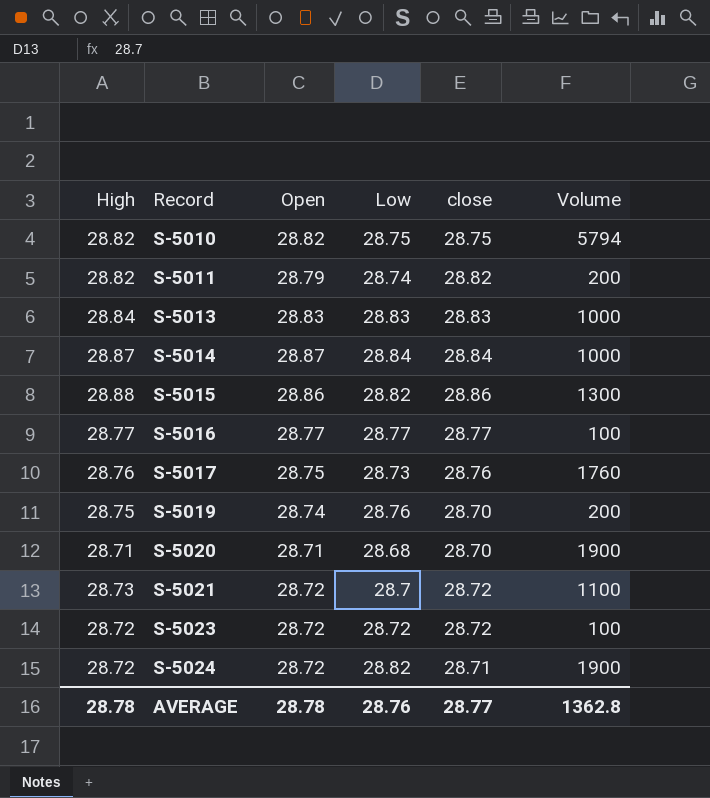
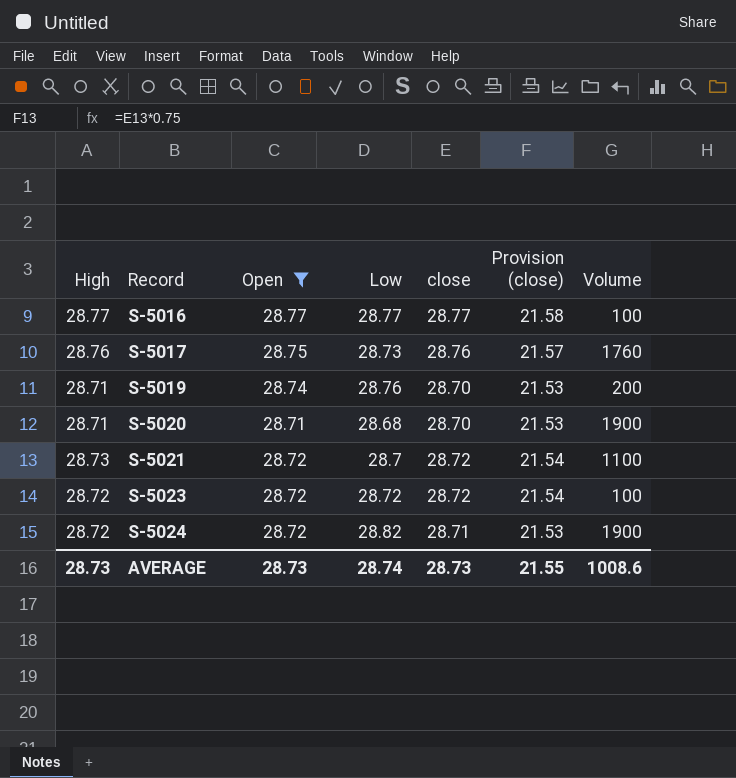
filter: none -> Open <= 28.77
column Provision (close) | formula: none -> [close] * 0.75
S-5019 | High: 28.75 -> 28.71
AVERAGE | High: 28.78 -> 28.73
AVERAGE | Open: 28.78 -> 28.73
AVERAGE | Low: 28.76 -> 28.74
AVERAGE | close: 28.77 -> 28.73
AVERAGE | Volume: 1362.8 -> 1008.6

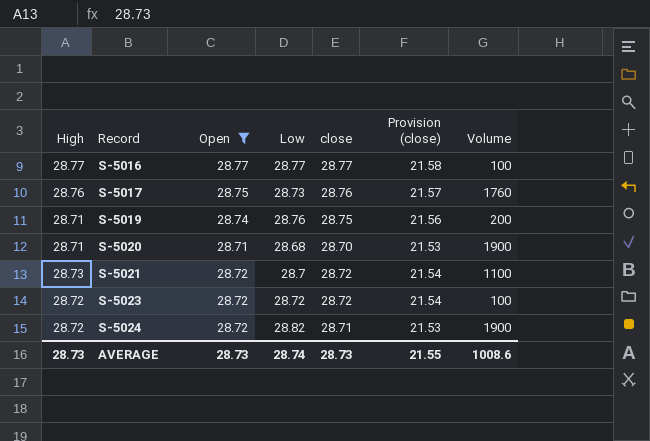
S-5019 | close: 28.70 -> 28.75
S-5019 | Provision (close): 21.53 -> 21.56

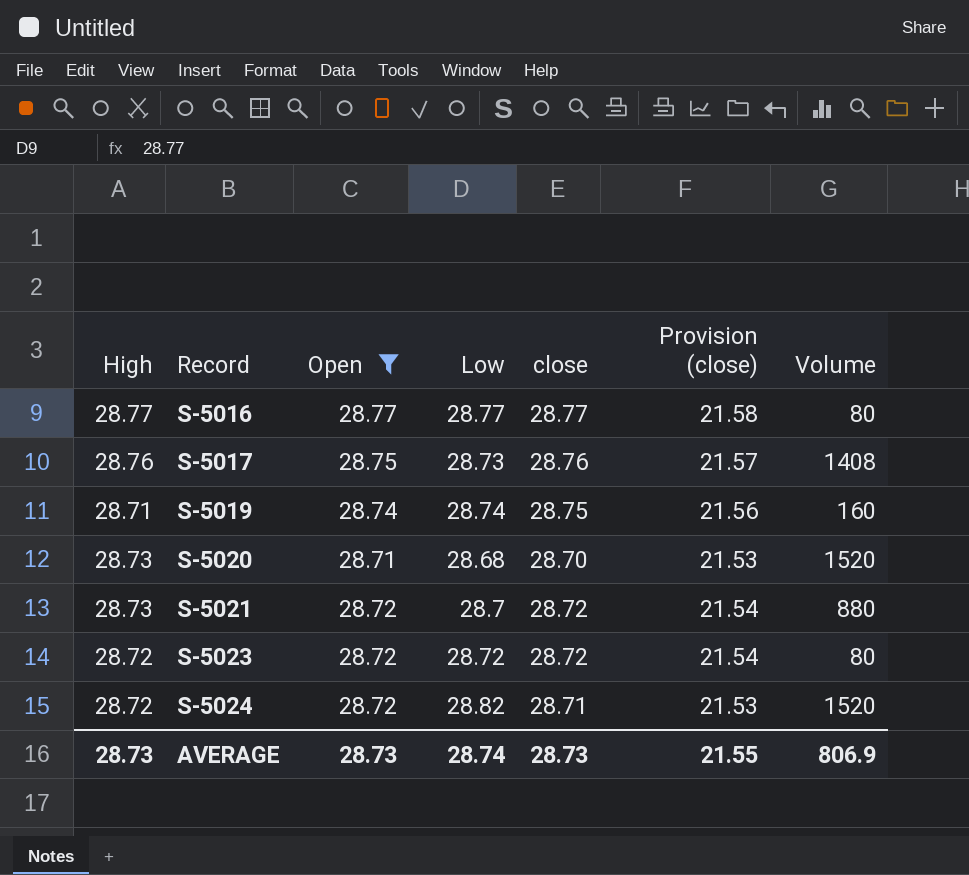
S-5016 | Volume: 100 -> 80
S-5017 | Volume: 1760 -> 1408
S-5019 | Low: 28.76 -> 28.74
S-5019 | Volume: 200 -> 160
S-5020 | High: 28.71 -> 28.73
S-5020 | Volume: 1900 -> 1520
S-5021 | Volume: 1100 -> 880
S-5023 | Volume: 100 -> 80
S-5024 | Volume: 1900 -> 1520
AVERAGE | Volume: 1008.6 -> 806.9

